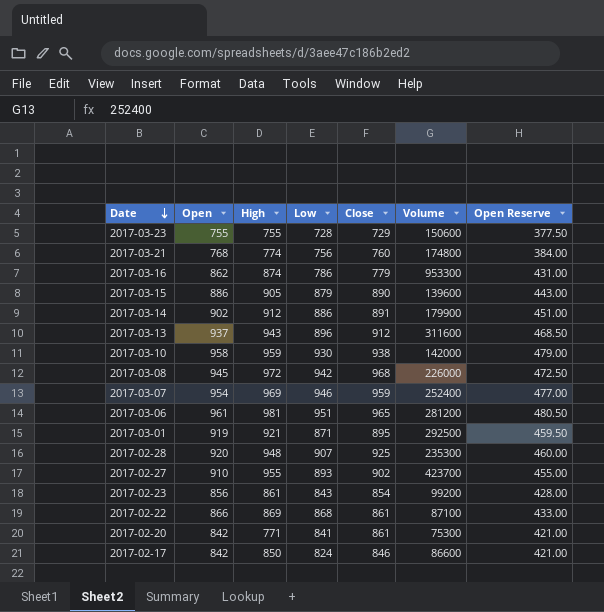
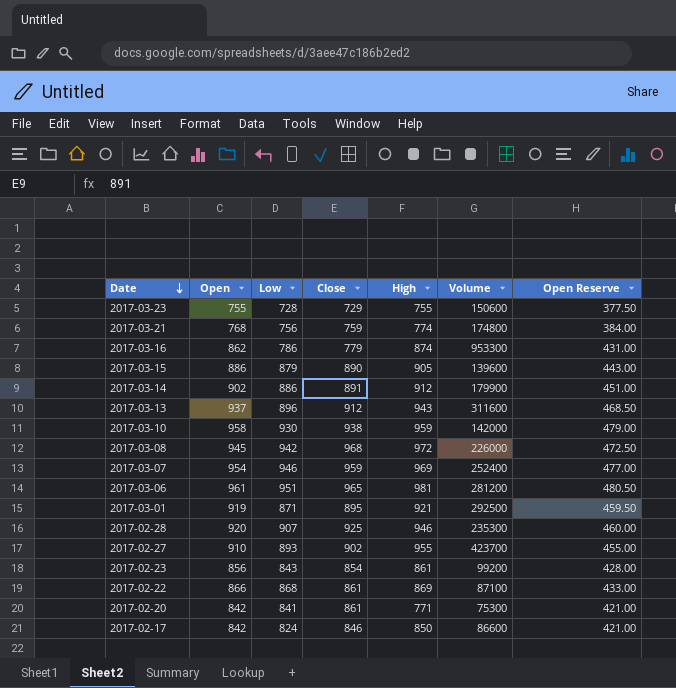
column High | position: 3 -> 5
2017-03-21 | Close: 760 -> 759
2017-02-28 | High: 948 -> 946

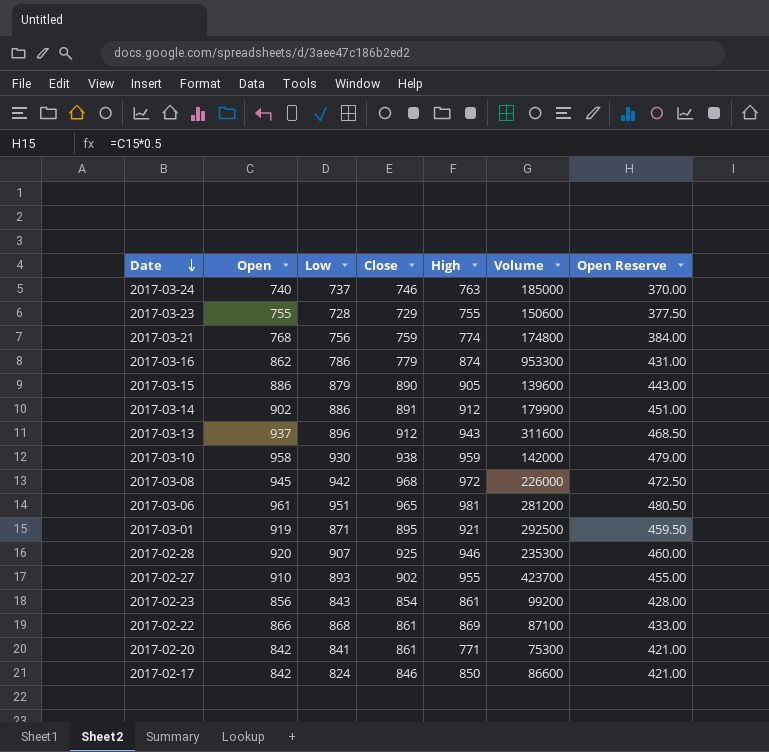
row 2017-03-07: 954 | 946 | 959 | 969 | 252400 | 477.00 -> none
row 2017-03-24: none -> 740 | 737 | 746 | 763 | 185000 | 370.00

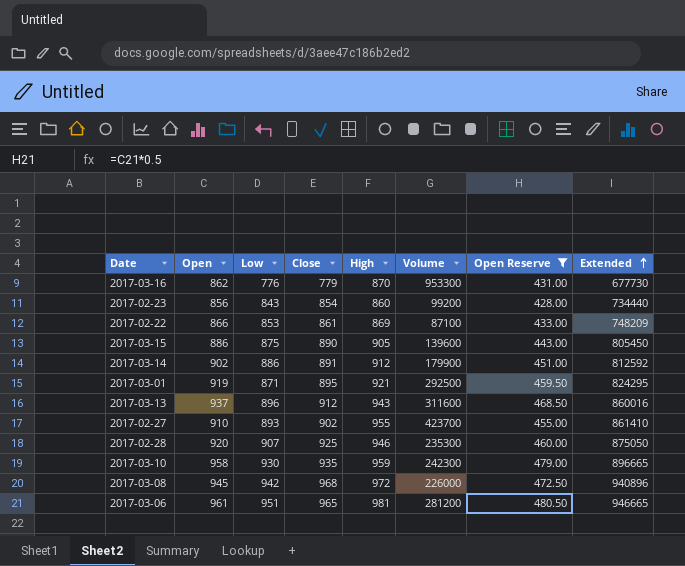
filter: none -> Open Reserve >= 428.00
row order: Date descending -> Extended ascending
column Extended | formula: none -> [Close] * [High]
2017-03-16 | Low: 786 -> 776
2017-03-16 | High: 874 -> 870
2017-02-23 | High: 861 -> 860
2017-02-22 | Low: 868 -> 853
2017-03-15 | Low: 879 -> 875
2017-03-10 | Close: 938 -> 935
2017-03-10 | Volume: 142000 -> 242300

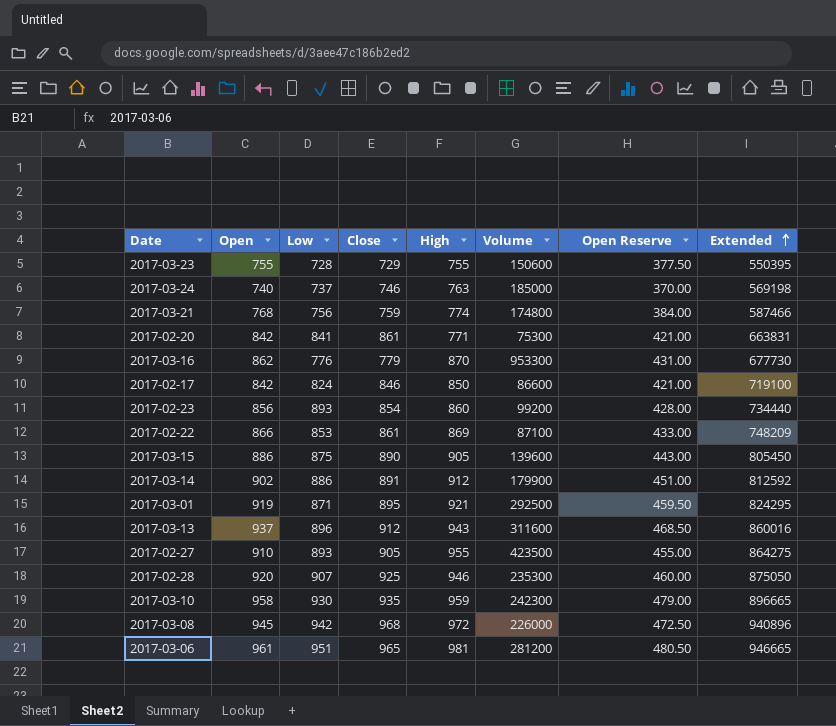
filter: Open Reserve >= 428.00 -> none
2017-02-23 | Low: 843 -> 893
2017-02-27 | Close: 902 -> 905
2017-02-27 | Volume: 423700 -> 423500
2017-02-27 | Extended: 861410 -> 864275

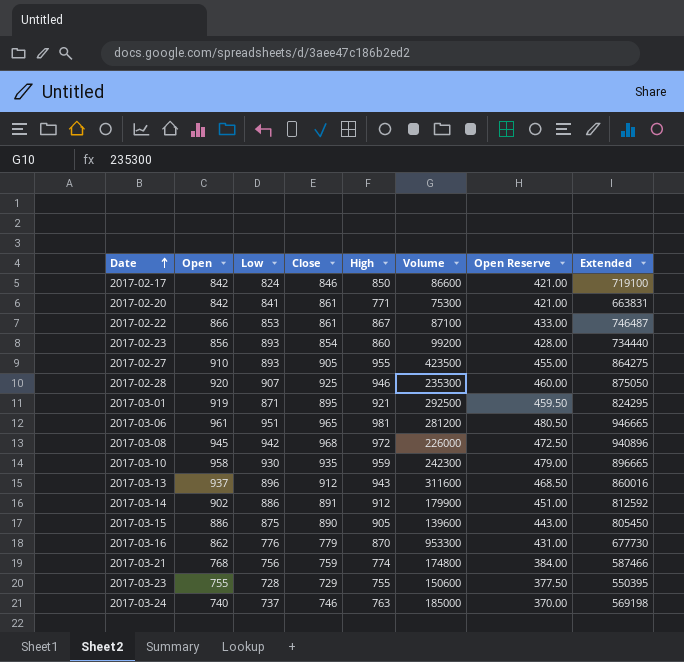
row order: Extended ascending -> Date ascending
2017-02-22 | High: 869 -> 867
2017-02-22 | Extended: 748209 -> 746487

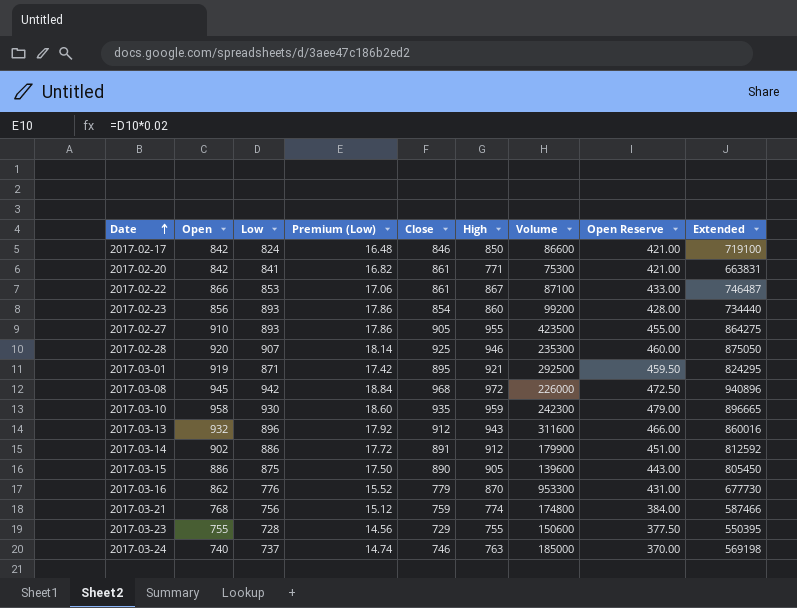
column Premium (Low) | formula: none -> [Low] * 0.02
row 2017-03-06: 961 | 951 | 965 | 981 | 281200 | 480.50 | 946665 -> none
2017-03-13 | Open: 937 -> 932
2017-03-13 | Open Reserve: 468.50 -> 466.00

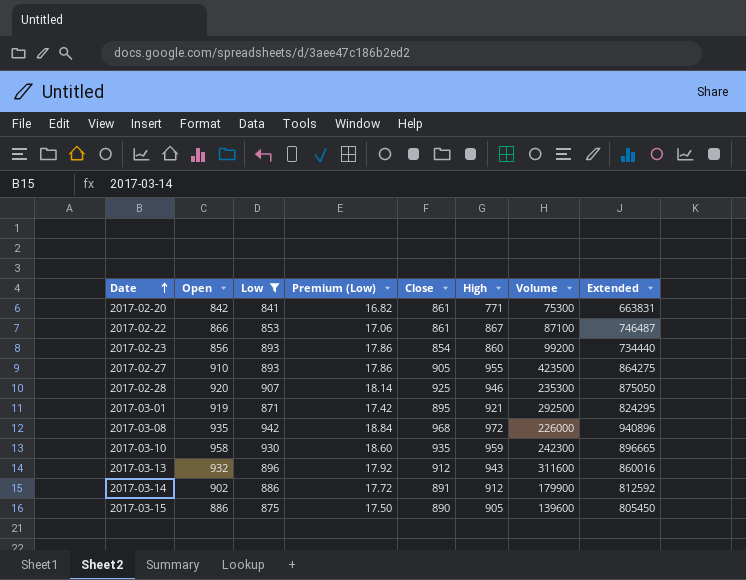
filter: none -> Low >= 841
column Open Reserve | formula: [Open] * 0.5 -> none
2017-03-08 | Open: 945 -> 935

